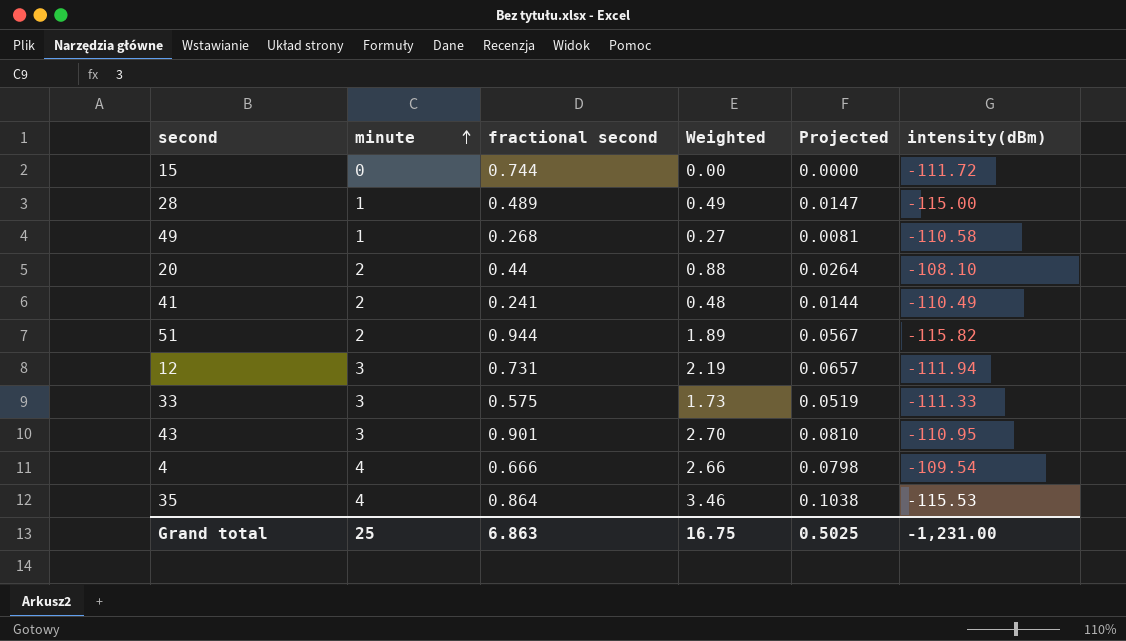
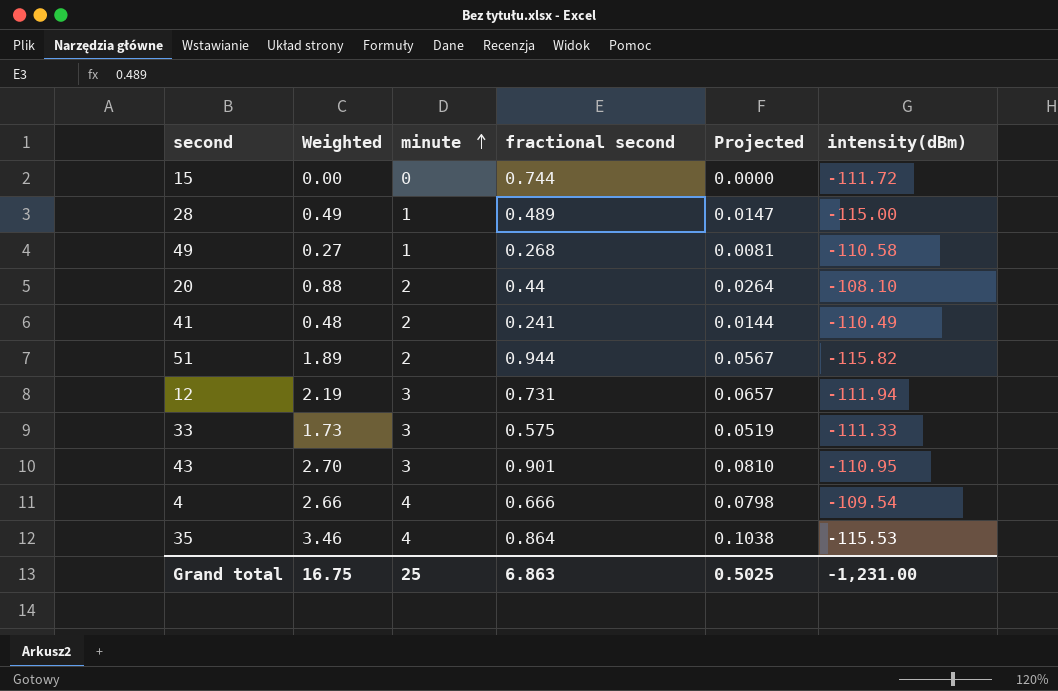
column Weighted | position: 4 -> 2

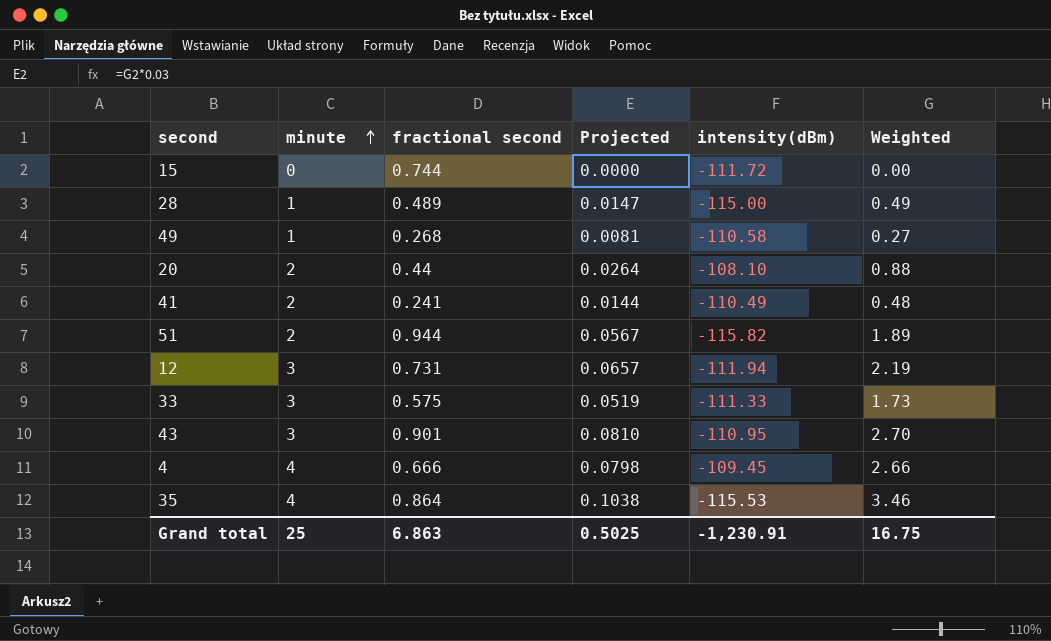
column Weighted | position: 2 -> 6
4 | intensity(dBm): -109.54 -> -109.45
Grand total | intensity(dBm): -1,231.00 -> -1,230.91

